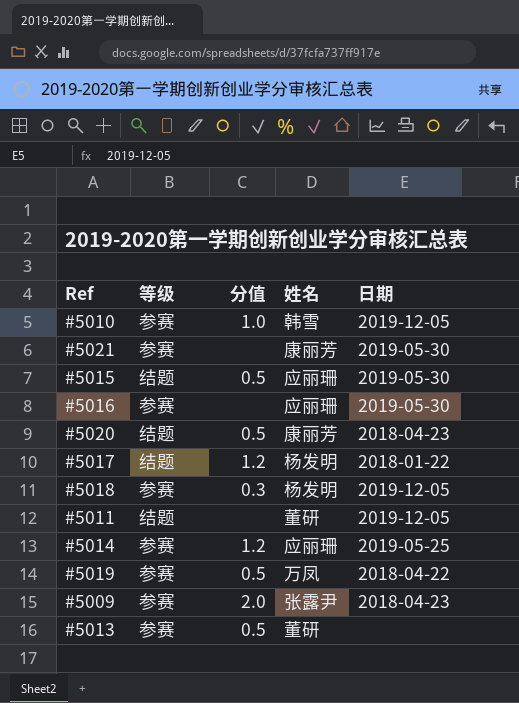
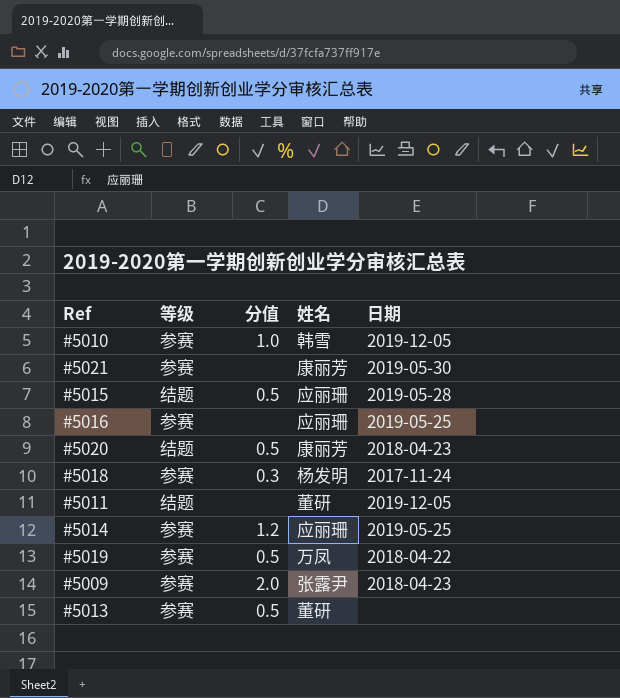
row #5017: 结题 | 1.2 | 杨发明 | 2018-01-22 -> none
#5015 | 日期: 2019-05-30 -> 2019-05-28
#5016 | 日期: 2019-05-30 -> 2019-05-25
#5018 | 日期: 2019-12-05 -> 2017-11-24

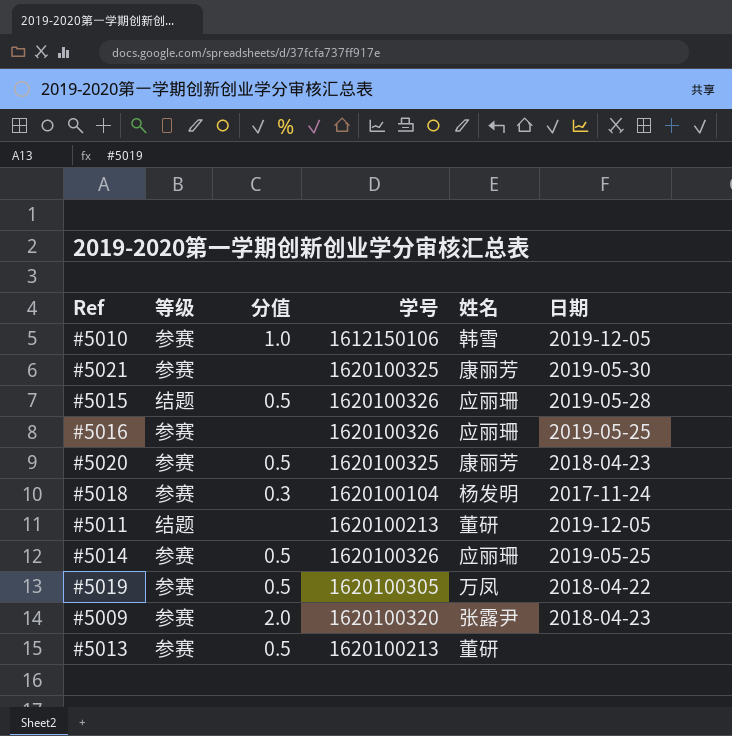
column 学号 | position: none -> 4
#5020 | 等级: 结题 -> 参赛
#5014 | 分值: 1.2 -> 0.5

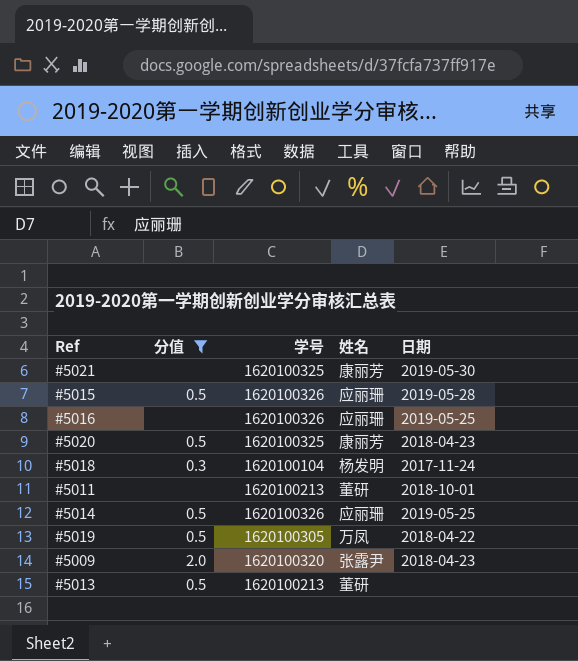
filter: none -> 分值 != 1.0
column 等级 | position: 2 -> none
#5011 | 日期: 2019-12-05 -> 2018-10-01

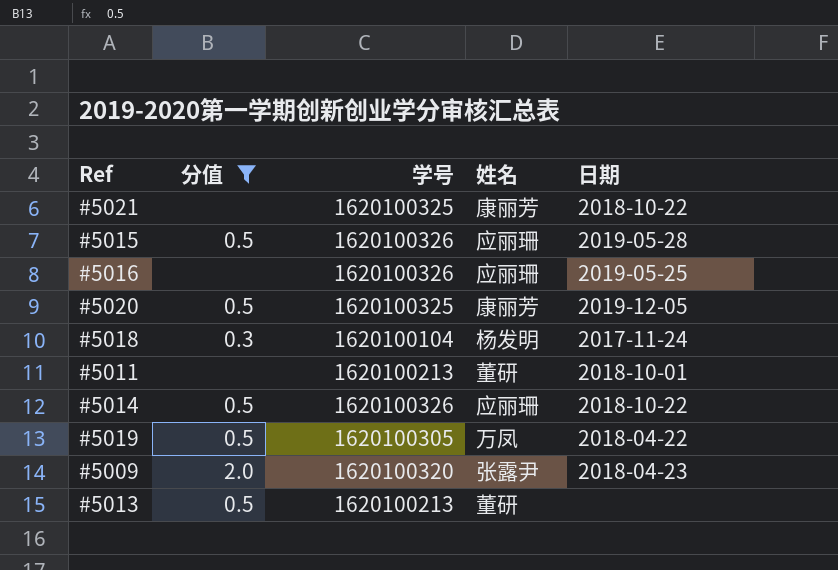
#5021 | 日期: 2019-05-30 -> 2018-10-22
#5020 | 日期: 2018-04-23 -> 2019-12-05
#5014 | 日期: 2019-05-25 -> 2018-10-22

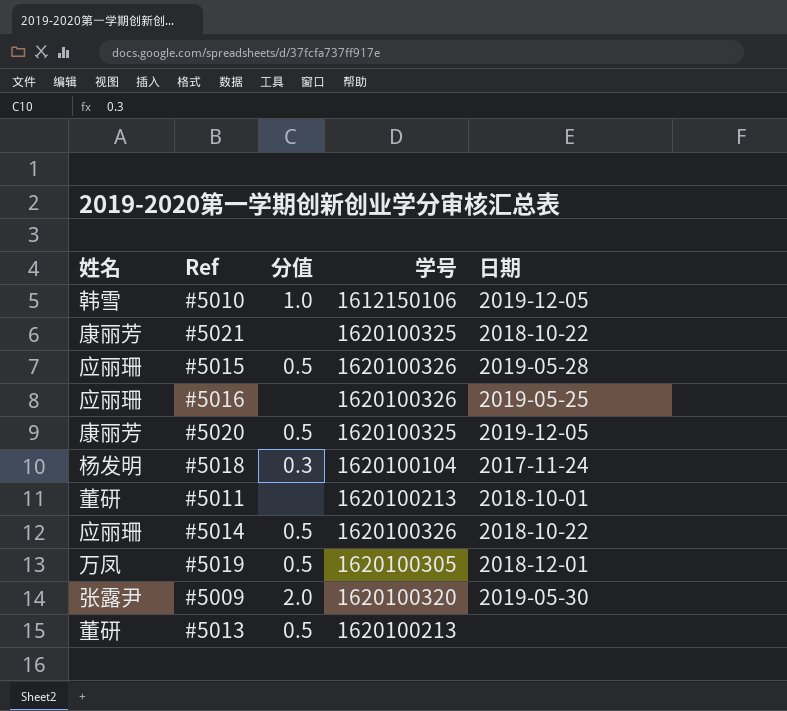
filter: 分值 != 1.0 -> none
column 姓名 | position: 4 -> 1
#5019 | 日期: 2018-04-22 -> 2018-12-01
#5009 | 日期: 2018-04-23 -> 2019-05-30

